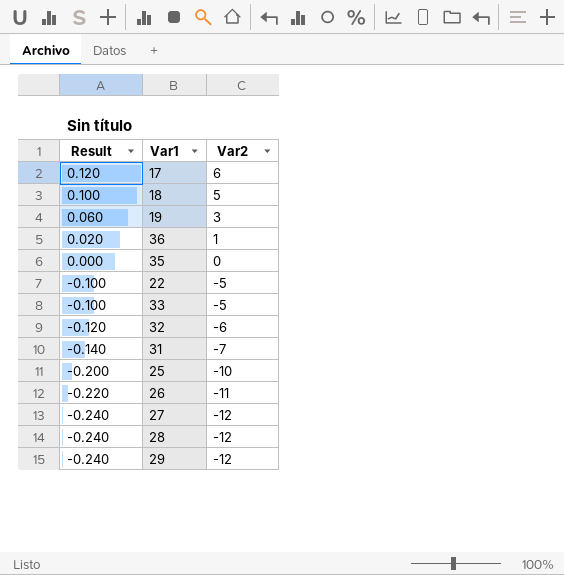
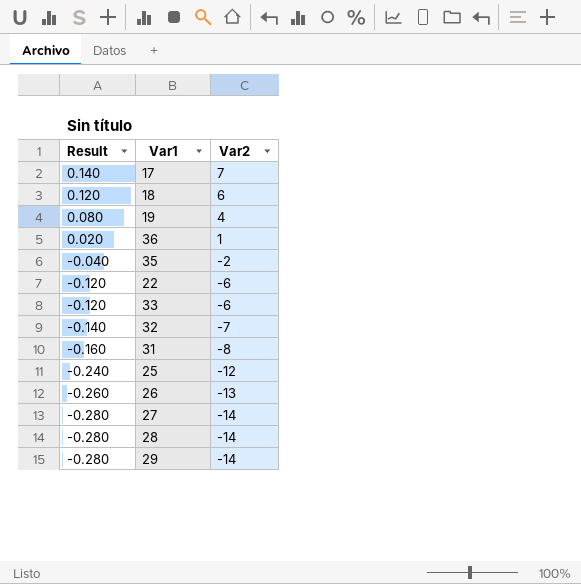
17 | Result: 0.120 -> 0.140
17 | Var2: 6 -> 7
18 | Result: 0.100 -> 0.120
18 | Var2: 5 -> 6
19 | Result: 0.060 -> 0.080
19 | Var2: 3 -> 4
35 | Result: 0.000 -> -0.040
35 | Var2: 0 -> -2
22 | Result: -0.100 -> -0.120
22 | Var2: -5 -> -6
33 | Result: -0.100 -> -0.120
33 | Var2: -5 -> -6
32 | Result: -0.120 -> -0.140
32 | Var2: -6 -> -7
31 | Result: -0.140 -> -0.160
31 | Var2: -7 -> -8
25 | Result: -0.200 -> -0.240
25 | Var2: -10 -> -12
26 | Result: -0.220 -> -0.260
26 | Var2: -11 -> -13
27 | Result: -0.240 -> -0.280
27 | Var2: -12 -> -14
28 | Result: -0.240 -> -0.280
28 | Var2: -12 -> -14
29 | Result: -0.240 -> -0.280
29 | Var2: -12 -> -14

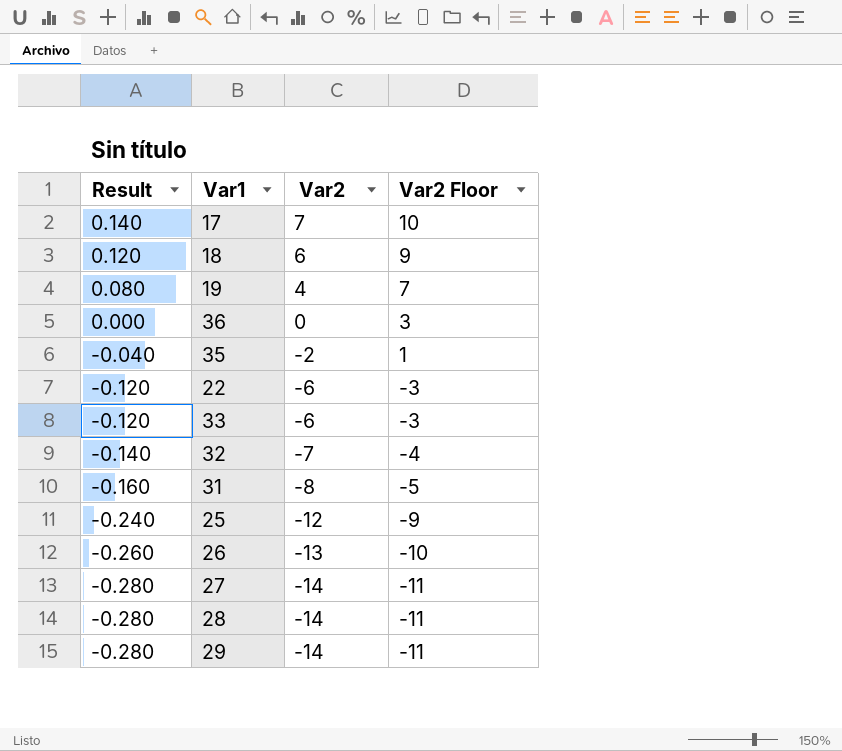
column Var2 Floor | formula: none -> [Var2] + 3
36 | Result: 0.020 -> 0.000
36 | Var2: 1 -> 0

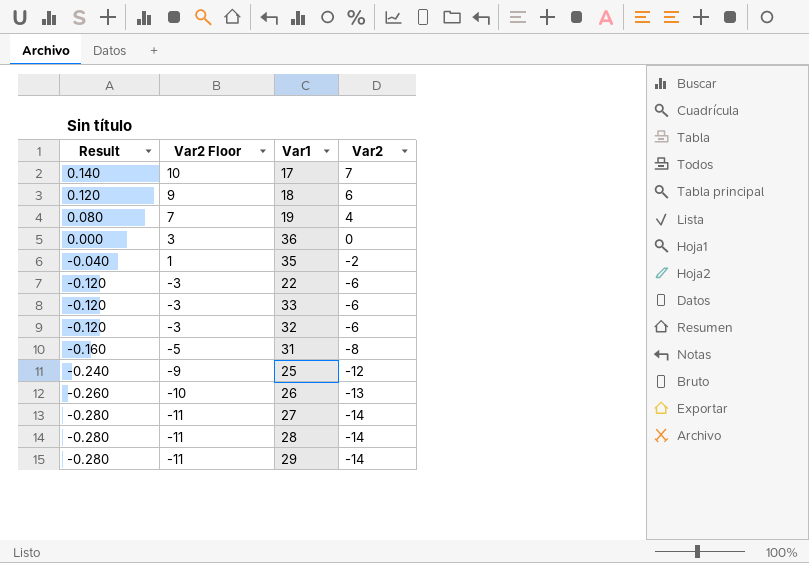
column Var2 Floor | position: 4 -> 2
32 | Result: -0.140 -> -0.120
32 | Var2 Floor: -4 -> -3
32 | Var2: -7 -> -6

